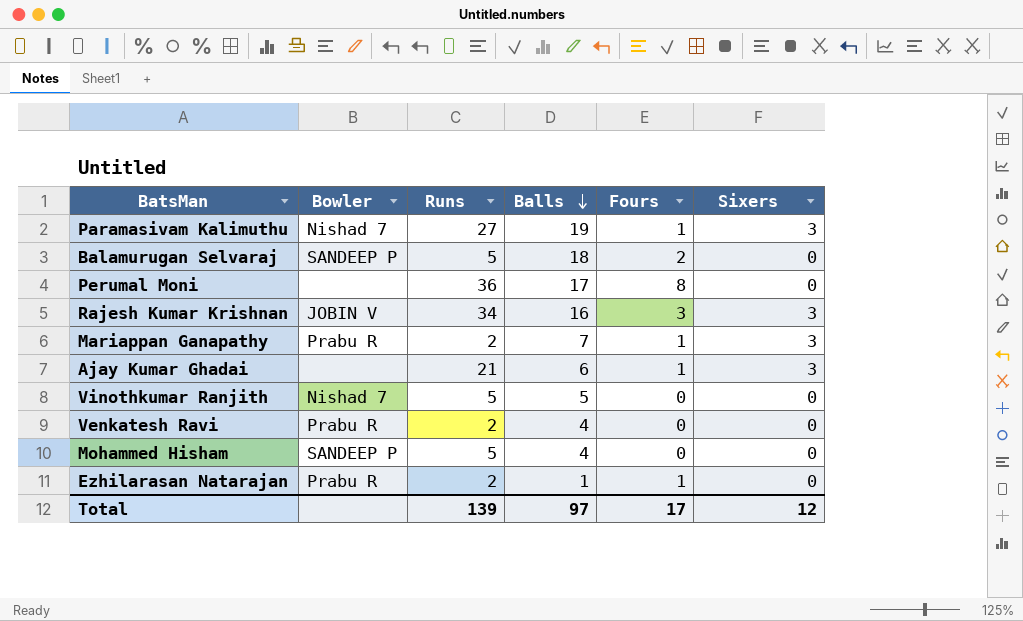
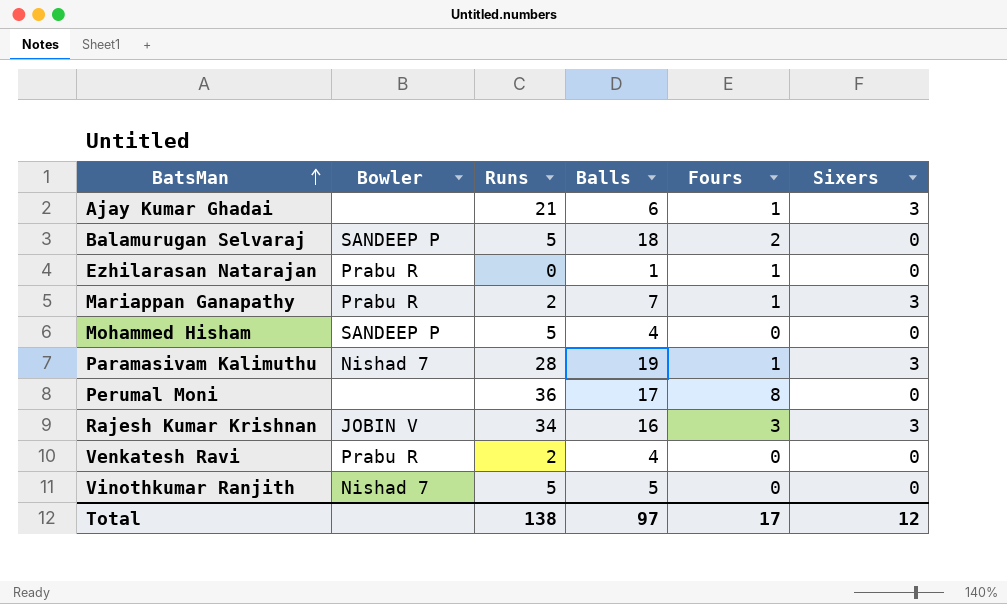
row order: Balls descending -> BatsMan ascending
Ezhilarasan Natarajan | Runs: 2 -> 0
Paramasivam Kalimuthu | Runs: 27 -> 28
Total | Runs: 139 -> 138

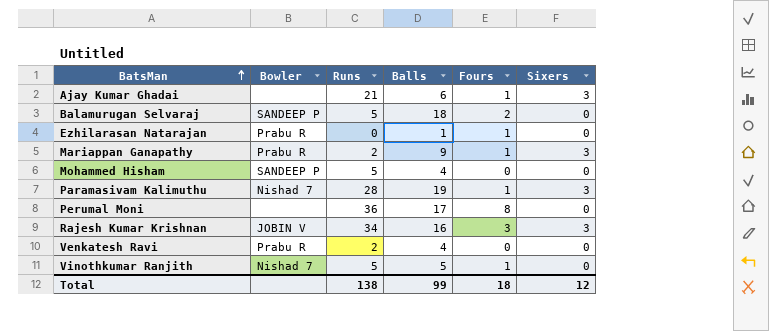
Mariappan Ganapathy | Balls: 7 -> 9
Vinothkumar Ranjith | Fours: 0 -> 1
Total | Balls: 97 -> 99
Total | Fours: 17 -> 18

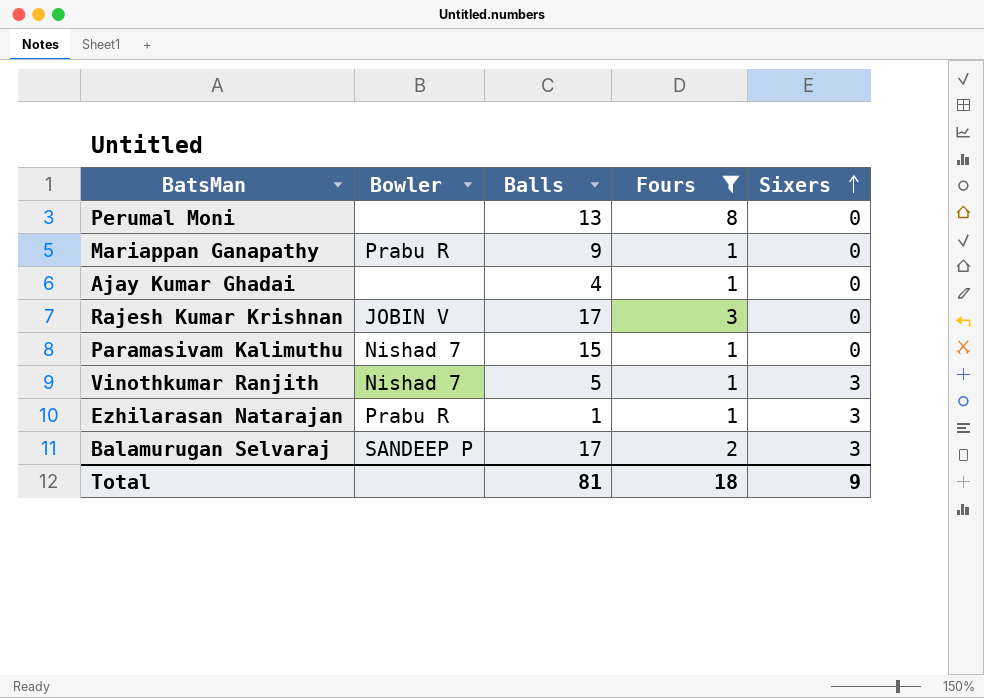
filter: none -> Fours != 0
row order: BatsMan ascending -> Sixers ascending
column Runs | position: 3 -> none
Perumal Moni | Balls: 17 -> 13
Mariappan Ganapathy | Sixers: 3 -> 0
Ajay Kumar Ghadai | Balls: 6 -> 4
Ajay Kumar Ghadai | Sixers: 3 -> 0
Rajesh Kumar Krishnan | Balls: 16 -> 17
Rajesh Kumar Krishnan | Sixers: 3 -> 0
Paramasivam Kalimuthu | Balls: 19 -> 15
Paramasivam Kalimuthu | Sixers: 3 -> 0
Vinothkumar Ranjith | Sixers: 0 -> 3
Ezhilarasan Natarajan | Sixers: 0 -> 3
Balamurugan Selvaraj | Balls: 18 -> 17
Balamurugan Selvaraj | Sixers: 0 -> 3
Total | Balls: 99 -> 81
Total | Sixers: 12 -> 9

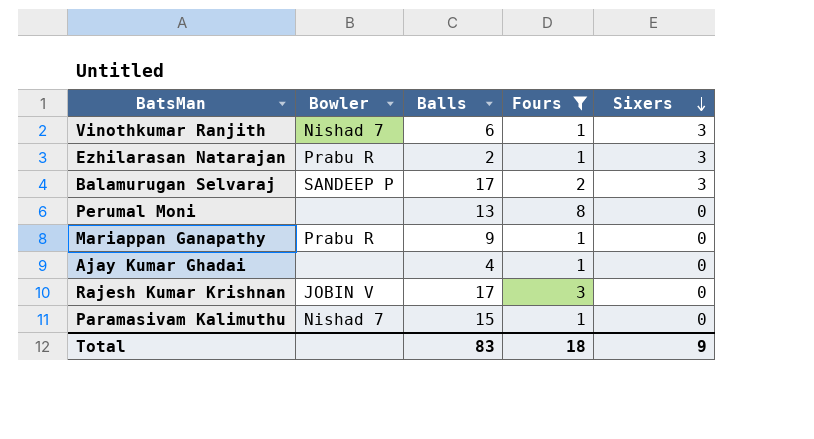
row order: Sixers ascending -> Sixers descending
Vinothkumar Ranjith | Balls: 5 -> 6
Ezhilarasan Natarajan | Balls: 1 -> 2
Total | Balls: 81 -> 83

